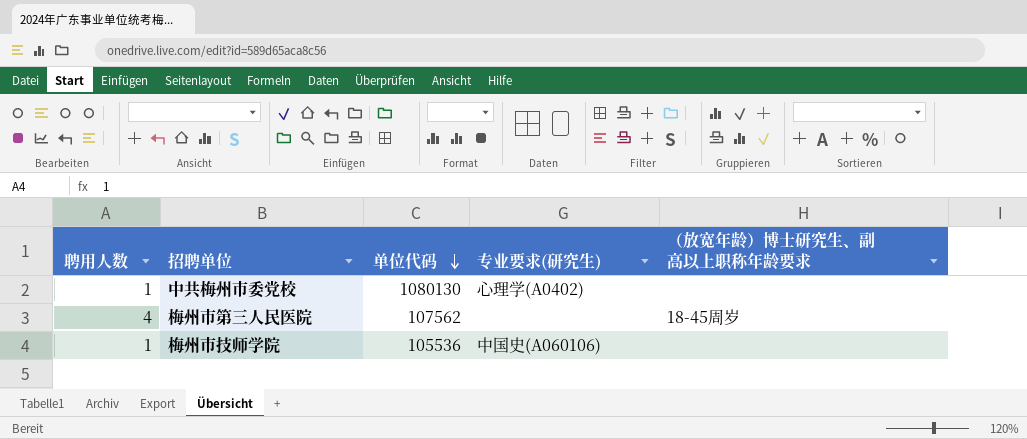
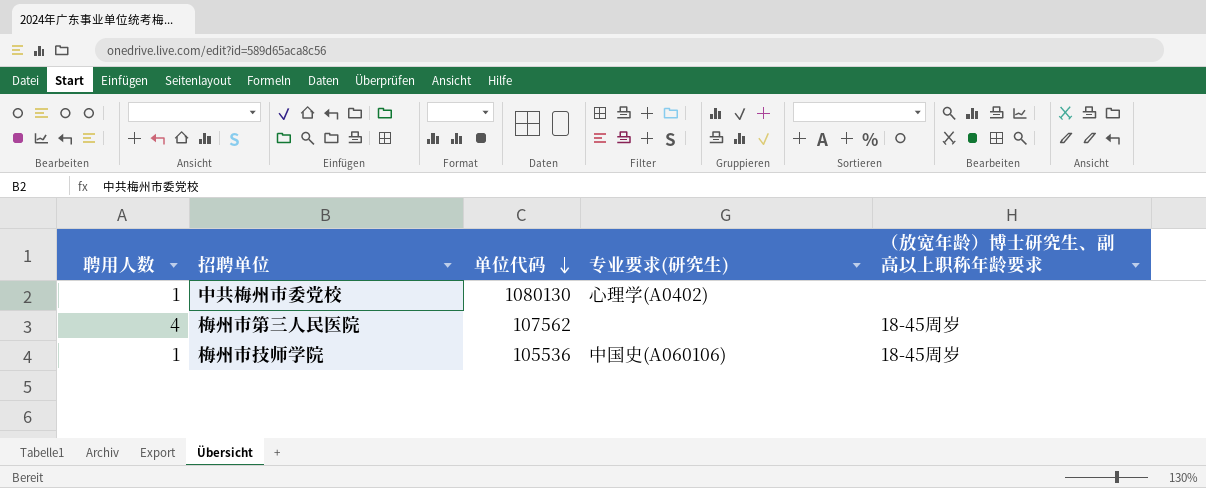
梅州市技师学院 | （放宽年龄）博士研究生、副高以上职称年龄要求: none -> 18-45周岁

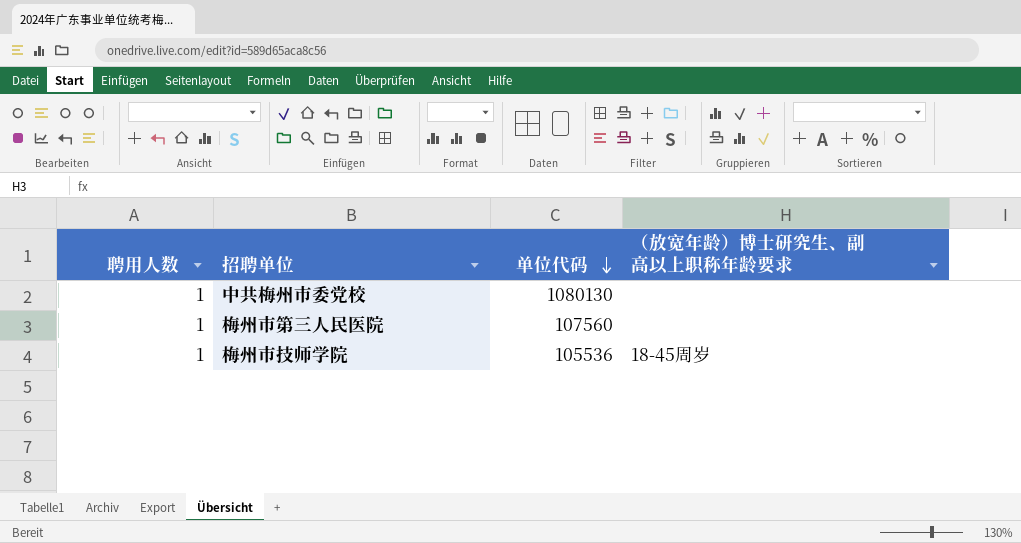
column 专业要求(研究生) | position: 4 -> none
梅州市第三人民医院 | 聘用人数: 4 -> 1
梅州市第三人民医院 | 单位代码: 107562 -> 107560
梅州市第三人民医院 | （放宽年龄）博士研究生、副高以上职称年龄要求: 18-45周岁 -> none

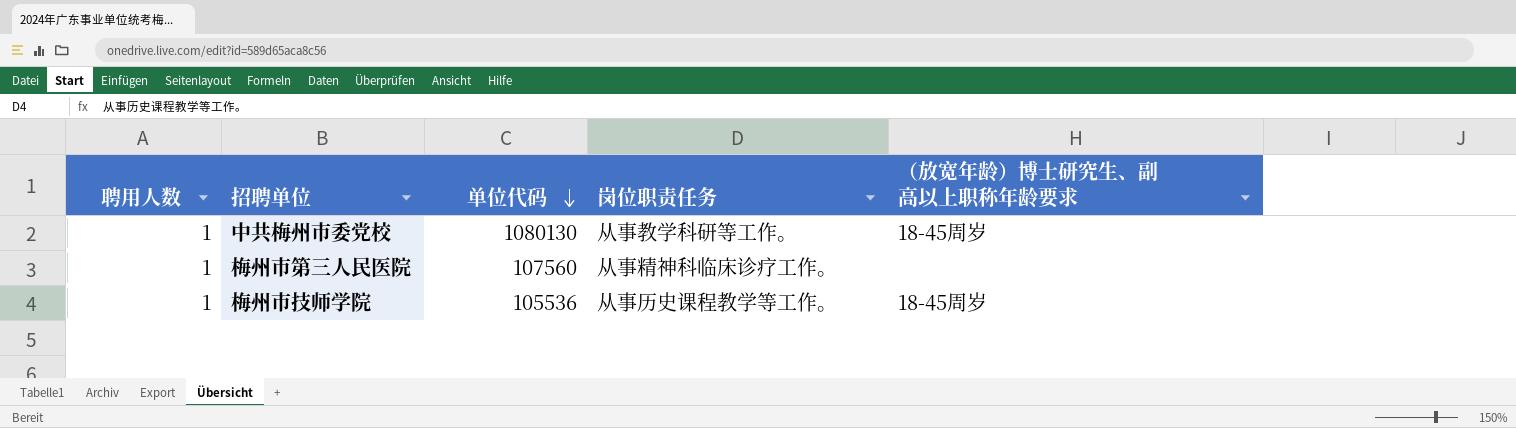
column 岗位职责任务 | position: none -> 4
中共梅州市委党校 | （放宽年龄）博士研究生、副高以上职称年龄要求: none -> 18-45周岁

